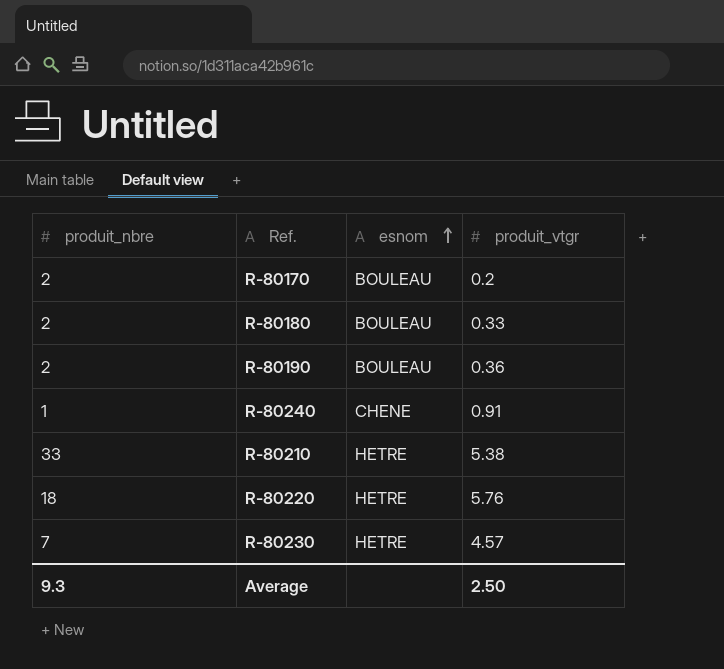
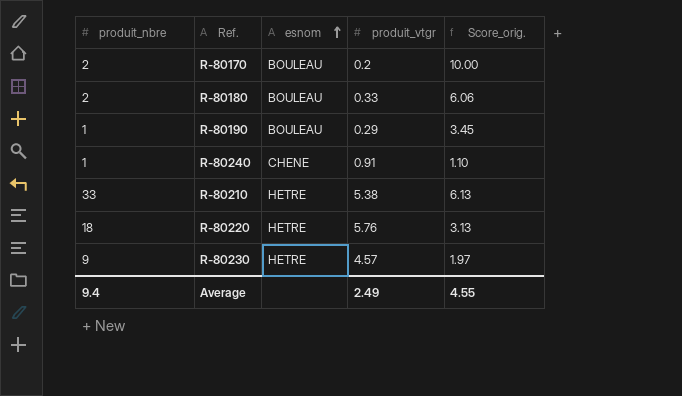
column Score_orig. | formula: none -> [produit_nbre] / [produit_vtgr]
R-80190 | produit_nbre: 2 -> 1
R-80190 | produit_vtgr: 0.36 -> 0.29
R-80230 | produit_nbre: 7 -> 9
Average | produit_nbre: 9.3 -> 9.4
Average | produit_vtgr: 2.50 -> 2.49

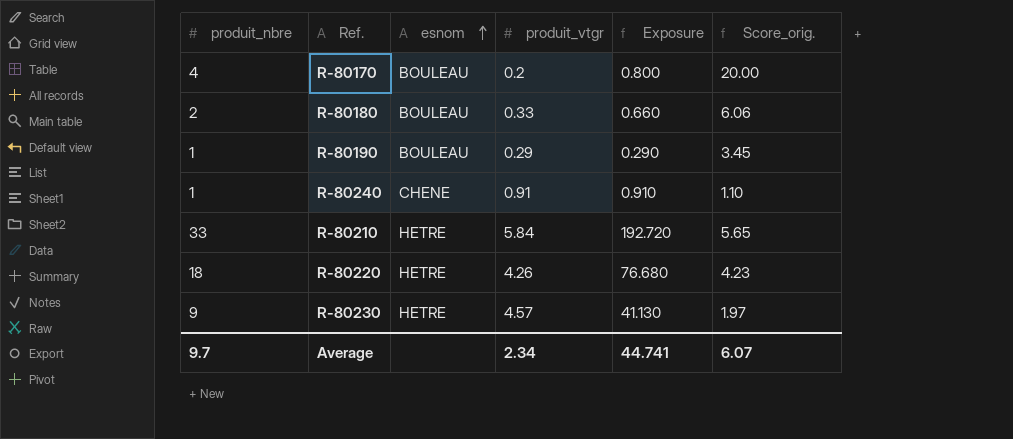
column Exposure | formula: none -> [produit_nbre] * [produit_vtgr]
R-80170 | produit_nbre: 2 -> 4
R-80170 | Score_orig.: 10.00 -> 20.00
R-80210 | produit_vtgr: 5.38 -> 5.84
R-80210 | Score_orig.: 6.13 -> 5.65
R-80220 | produit_vtgr: 5.76 -> 4.26
R-80220 | Score_orig.: 3.13 -> 4.23
Average | produit_nbre: 9.4 -> 9.7
Average | produit_vtgr: 2.49 -> 2.34
Average | Score_orig.: 4.55 -> 6.07

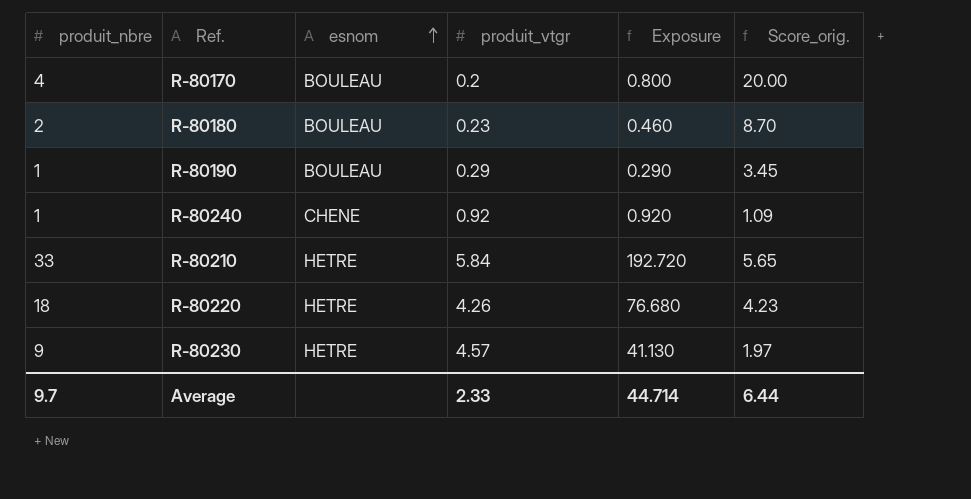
R-80180 | produit_vtgr: 0.33 -> 0.23
R-80180 | Exposure: 0.660 -> 0.460
R-80180 | Score_orig.: 6.06 -> 8.70
R-80240 | produit_vtgr: 0.91 -> 0.92
R-80240 | Exposure: 0.910 -> 0.920
R-80240 | Score_orig.: 1.10 -> 1.09
Average | produit_vtgr: 2.34 -> 2.33
Average | Exposure: 44.741 -> 44.714
Average | Score_orig.: 6.07 -> 6.44

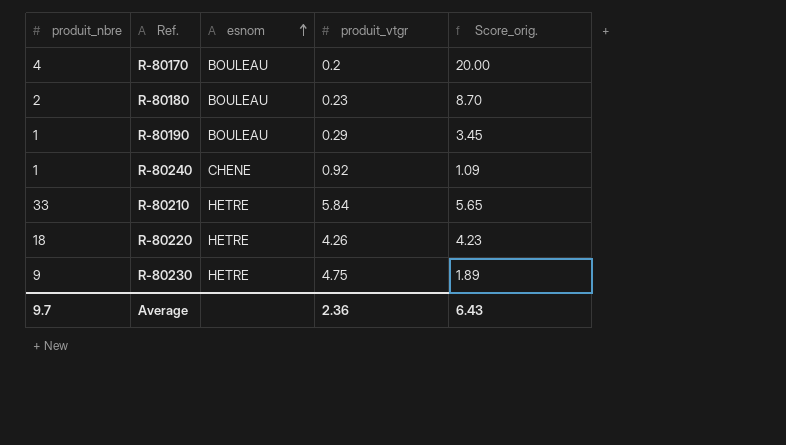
column Exposure | formula: [produit_nbre] * [produit_vtgr] -> none
R-80230 | produit_vtgr: 4.57 -> 4.75
R-80230 | Score_orig.: 1.97 -> 1.89
Average | produit_vtgr: 2.33 -> 2.36
Average | Score_orig.: 6.44 -> 6.43

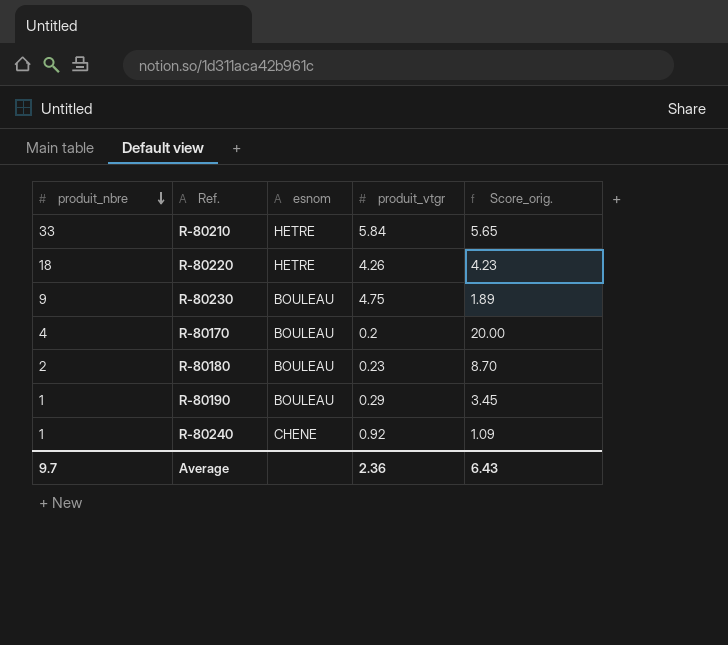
row order: esnom ascending -> produit_nbre descending
R-80230 | esnom: HETRE -> BOULEAU

